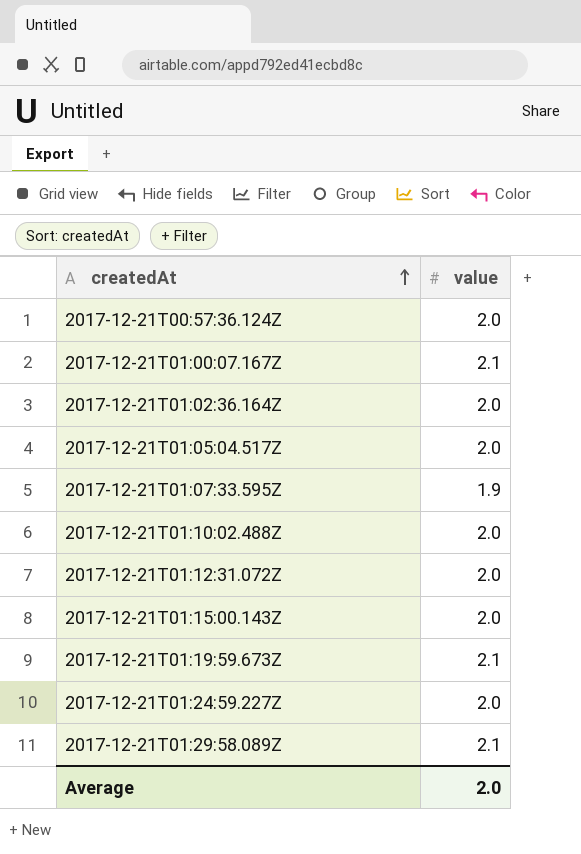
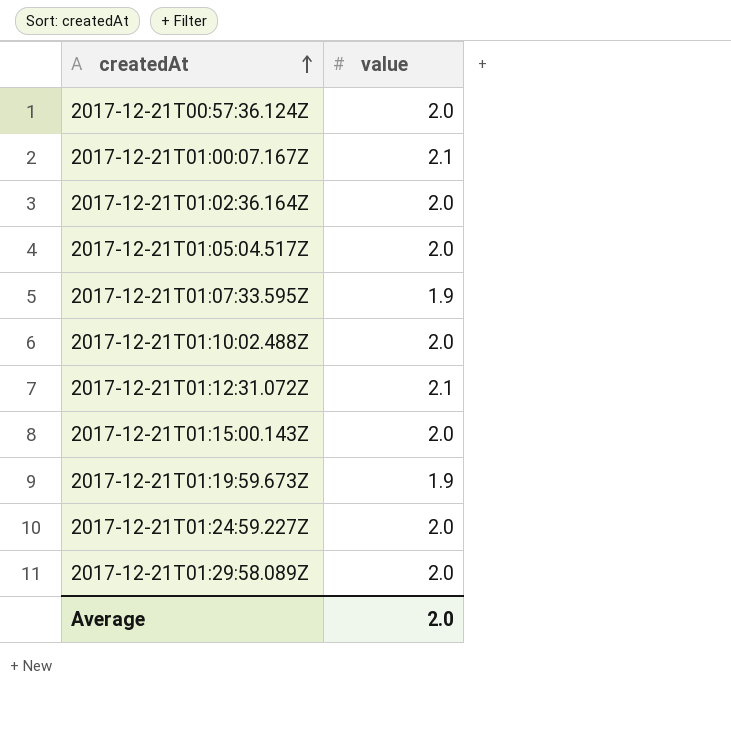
2017-12-21T01:12:31.072Z | value: 2.0 -> 2.1
2017-12-21T01:19:59.673Z | value: 2.1 -> 1.9
2017-12-21T01:29:58.089Z | value: 2.1 -> 2.0

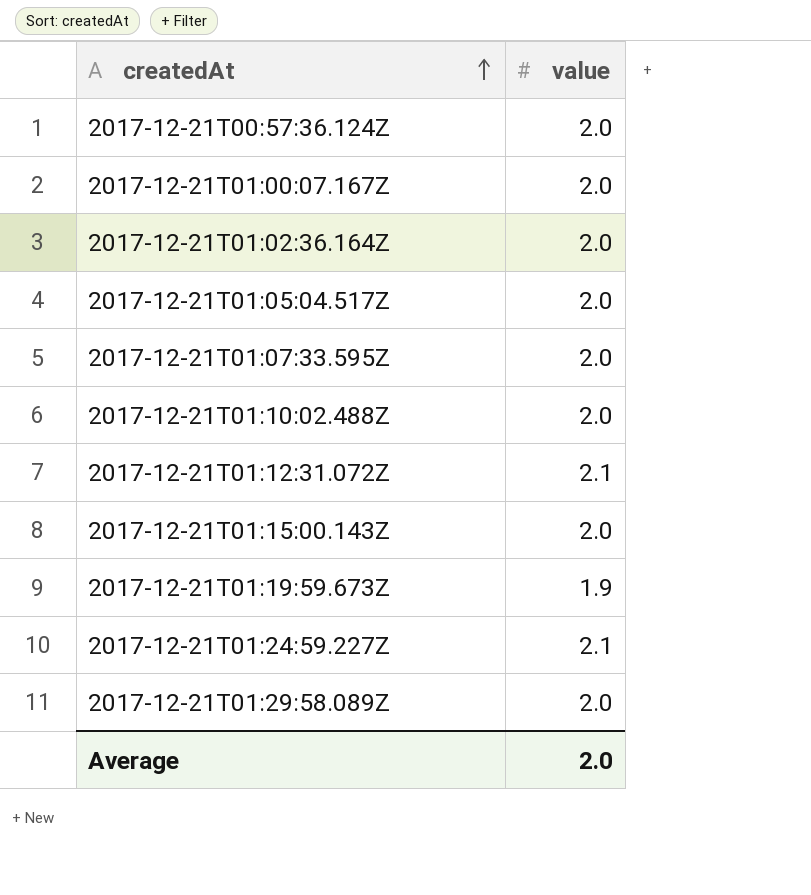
2017-12-21T01:00:07.167Z | value: 2.1 -> 2.0
2017-12-21T01:07:33.595Z | value: 1.9 -> 2.0
2017-12-21T01:24:59.227Z | value: 2.0 -> 2.1

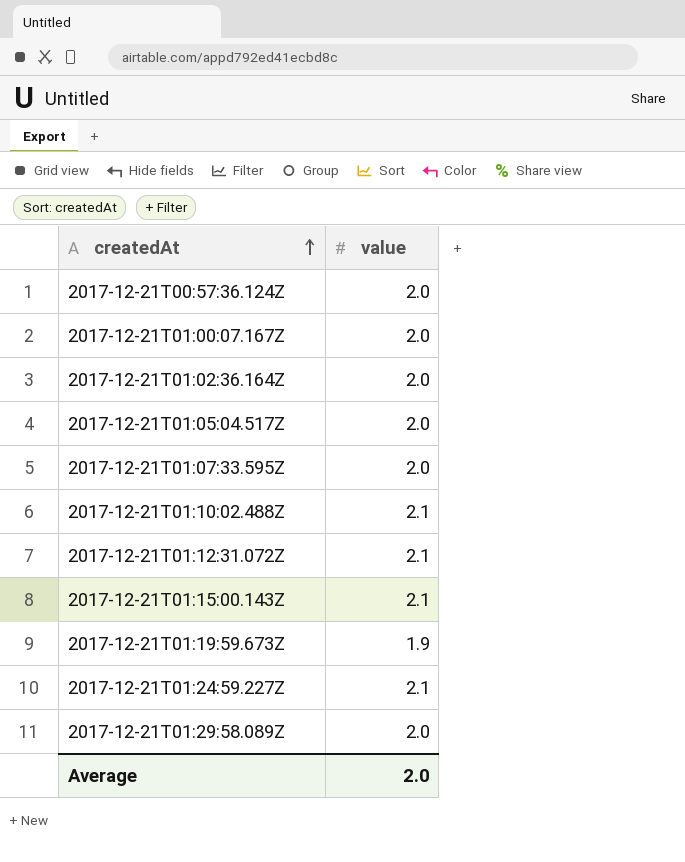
2017-12-21T01:10:02.488Z | value: 2.0 -> 2.1
2017-12-21T01:15:00.143Z | value: 2.0 -> 2.1

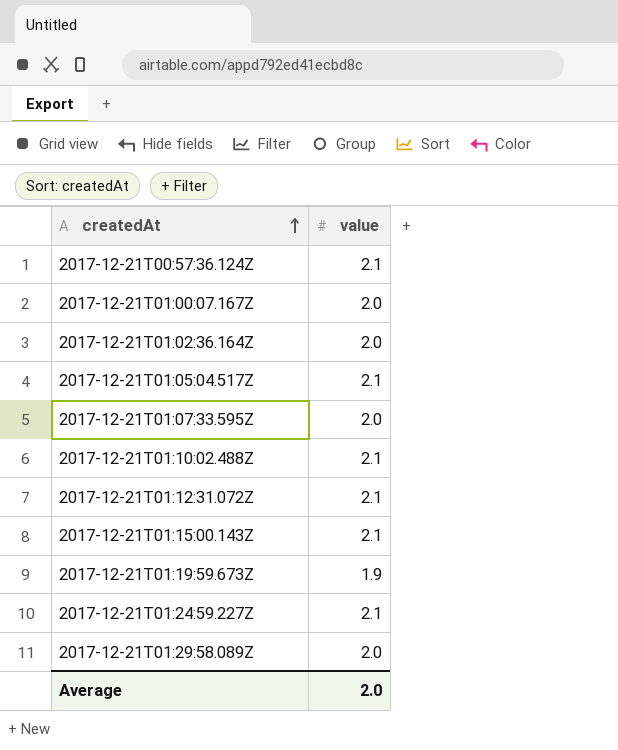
2017-12-21T00:57:36.124Z | value: 2.0 -> 2.1
2017-12-21T01:05:04.517Z | value: 2.0 -> 2.1

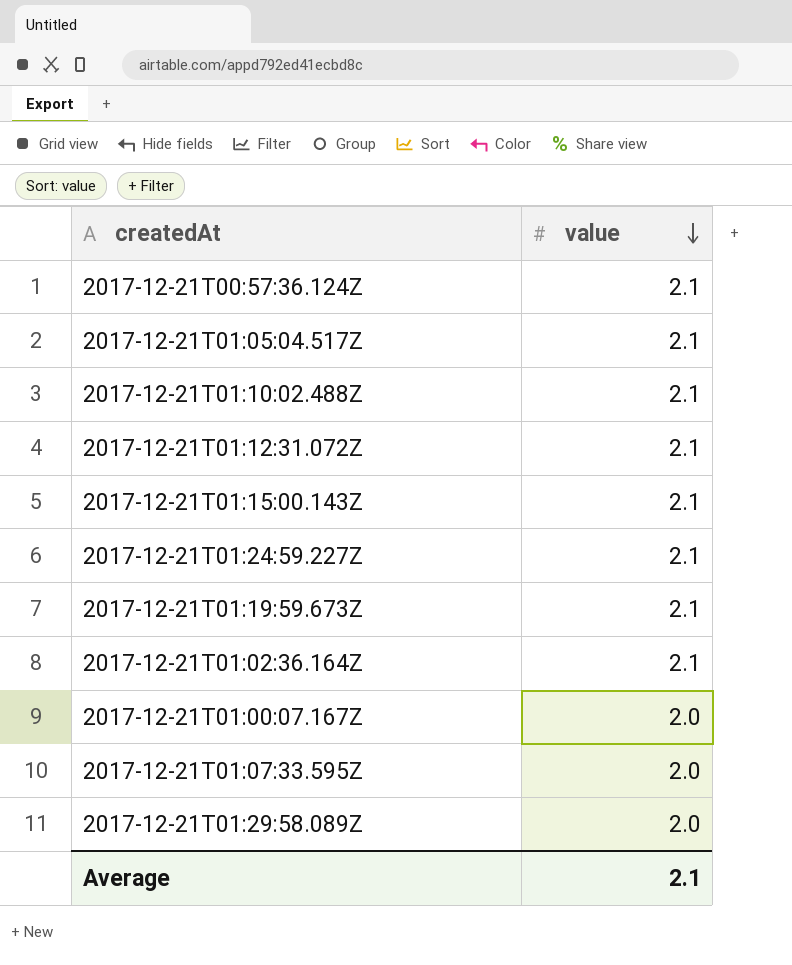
row order: createdAt ascending -> value descending
2017-12-21T01:19:59.673Z | value: 1.9 -> 2.1
2017-12-21T01:02:36.164Z | value: 2.0 -> 2.1
Average | value: 2.0 -> 2.1

